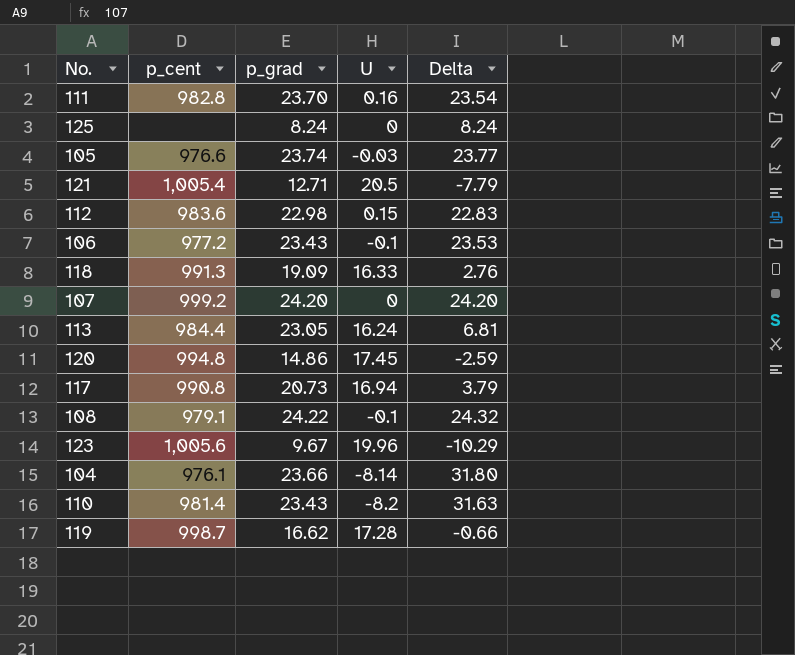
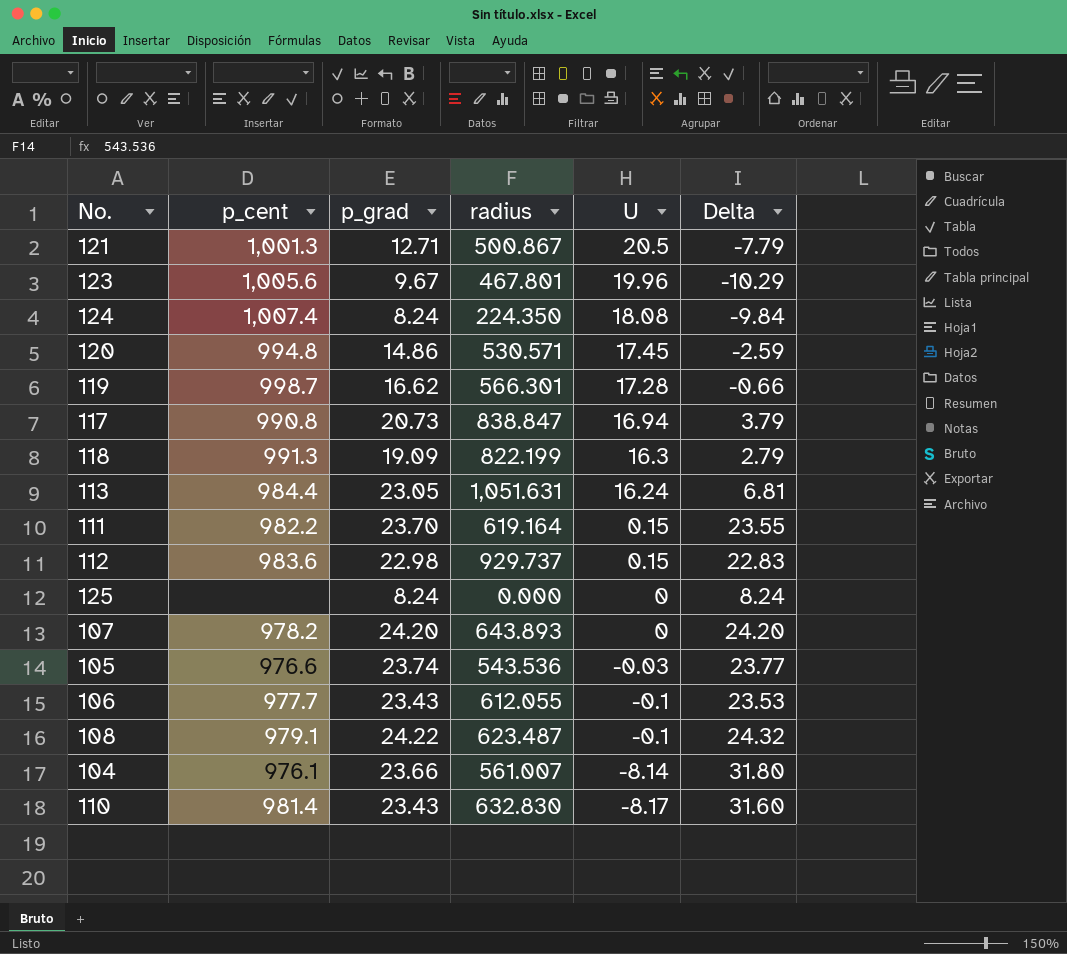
row order: none -> U descending
column radius | position: none -> 4
121 | p_cent: 1,005.4 -> 1,001.3
row 124: none -> 1,007.4 | 8.24 | 224.350 | 18.08 | -9.84
118 | U: 16.33 -> 16.3
118 | Delta: 2.76 -> 2.79
111 | p_cent: 982.8 -> 982.2
111 | U: 0.16 -> 0.15
111 | Delta: 23.54 -> 23.55
107 | p_cent: 999.2 -> 978.2
106 | p_cent: 977.2 -> 977.7
110 | U: -8.2 -> -8.17
110 | Delta: 31.63 -> 31.60

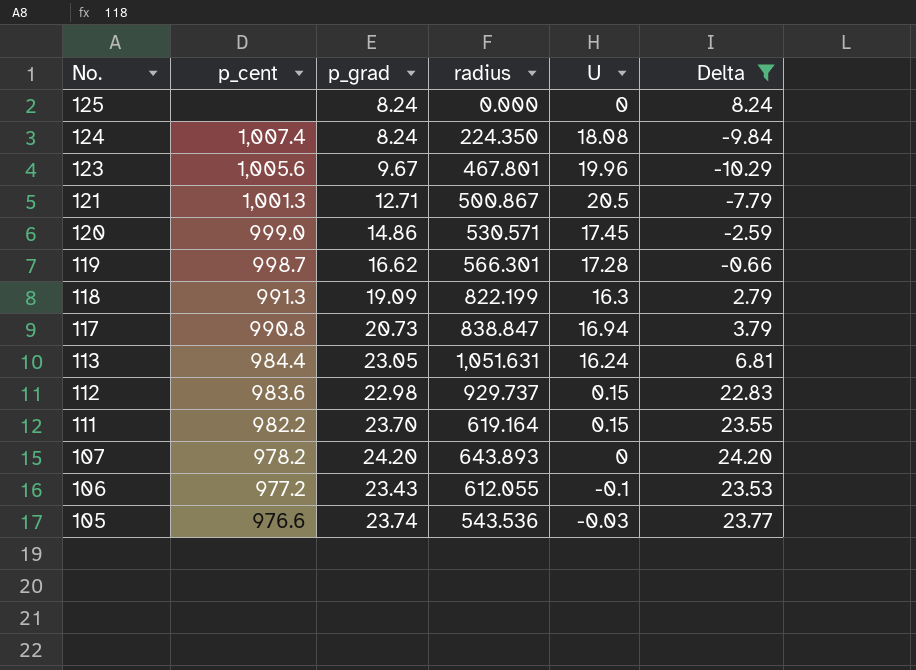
filter: none -> Delta <= 24.20
row order: U descending -> No. descending
120 | p_cent: 994.8 -> 999.0
106 | p_cent: 977.7 -> 977.2

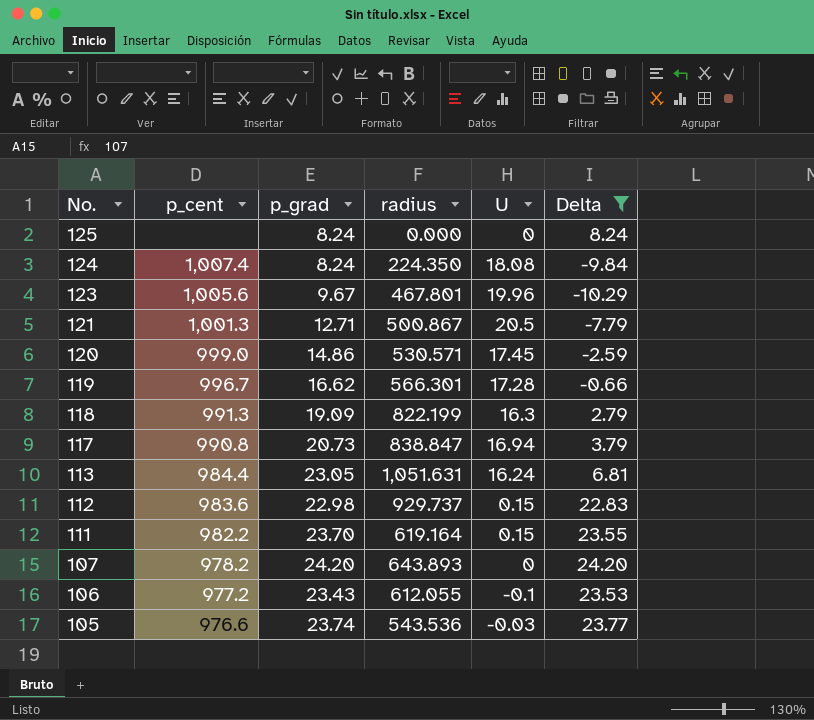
119 | p_cent: 998.7 -> 996.7

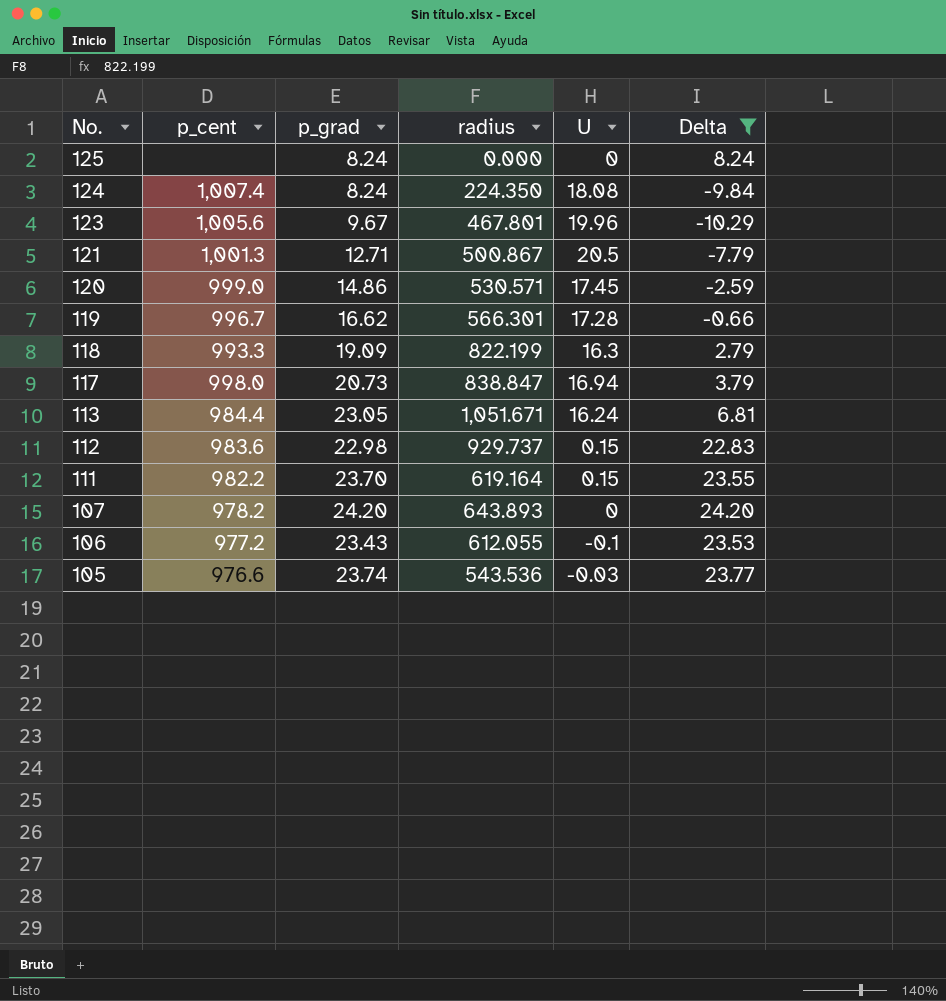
118 | p_cent: 991.3 -> 993.3
117 | p_cent: 990.8 -> 998.0
113 | radius: 1,051.631 -> 1,051.671

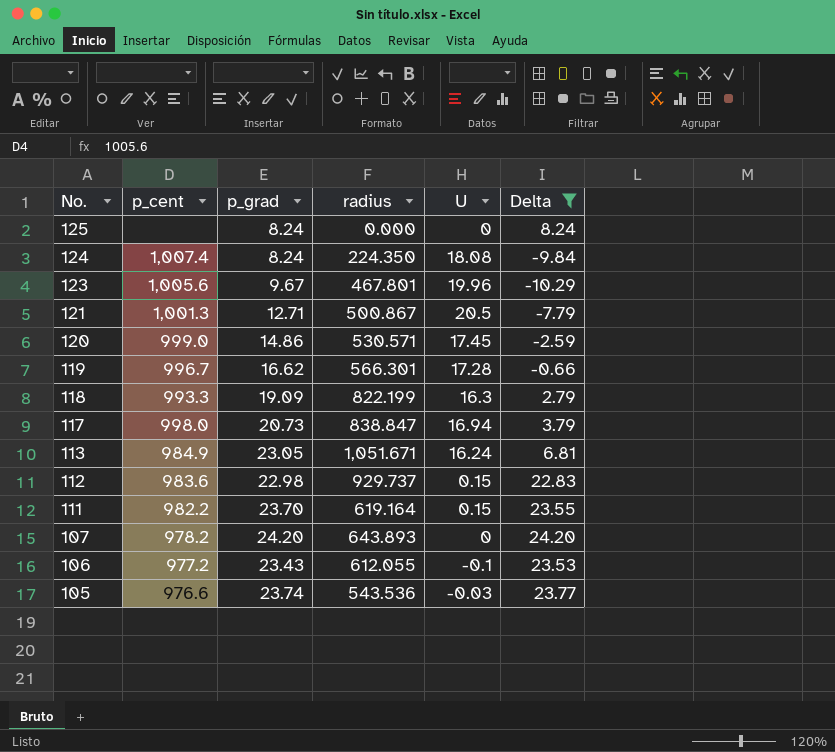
113 | p_cent: 984.4 -> 984.9

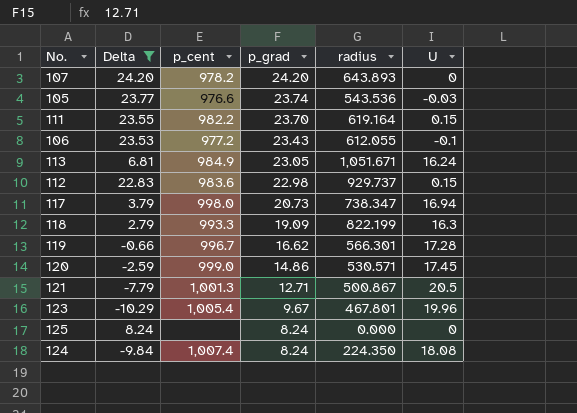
row order: No. descending -> p_grad descending
column Delta | position: 6 -> 2
117 | radius: 838.847 -> 738.347
123 | p_cent: 1,005.6 -> 1,005.4

